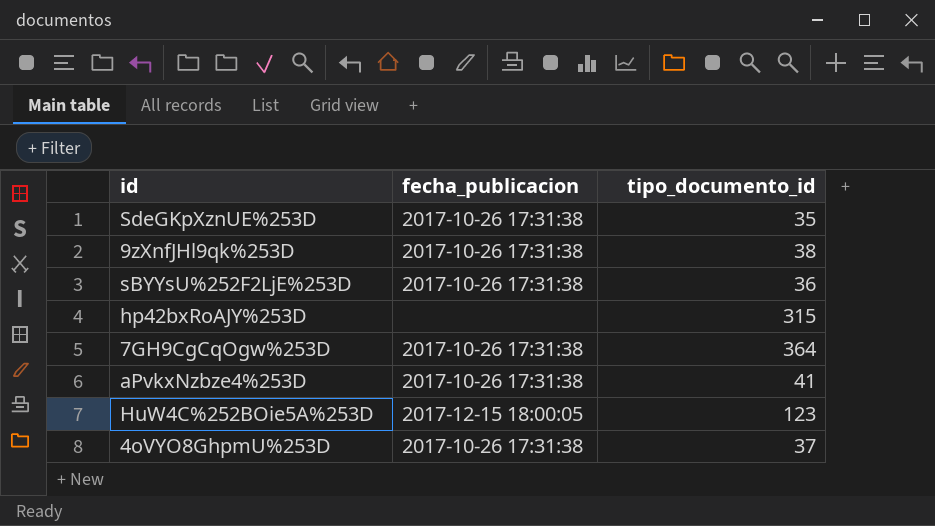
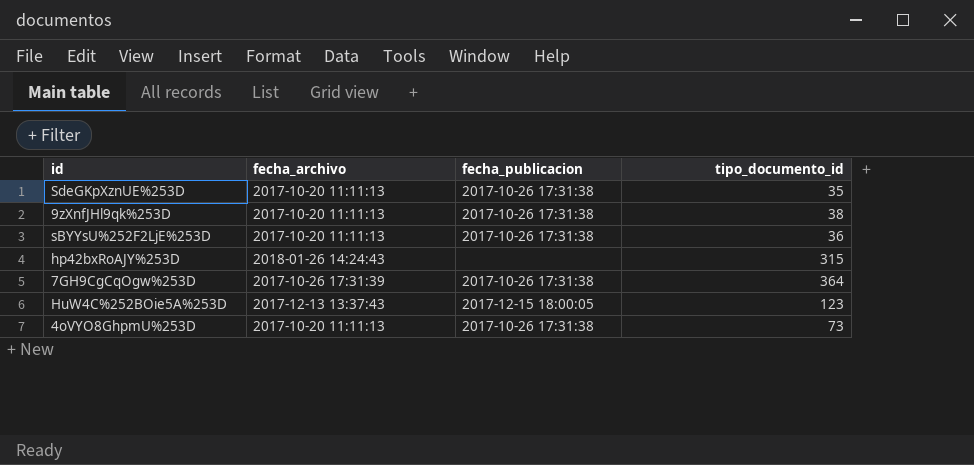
column fecha_archivo | position: none -> 2
row aPvkxNzbze4%253D: 2017-10-26 17:31:38 | 41 -> none
4oVYO8GhpmU%253D | tipo_documento_id: 37 -> 73

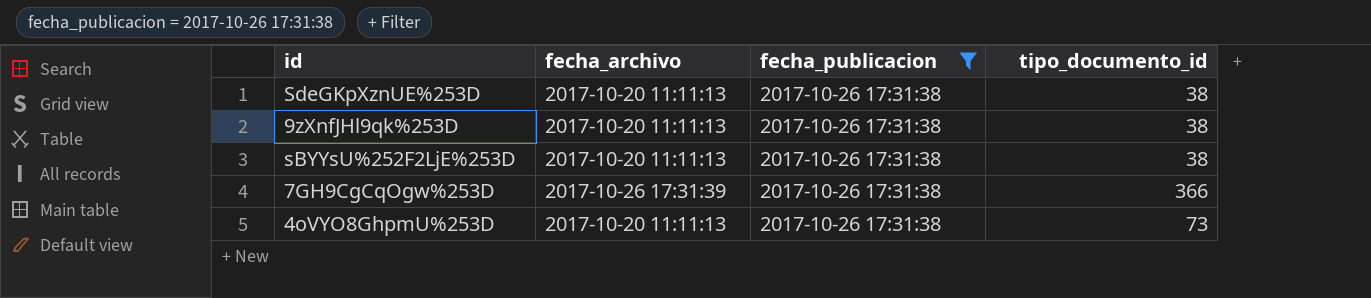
filter: none -> fecha_publicacion = 2017-10-26 17:31:38
SdeGKpXznUE%253D | tipo_documento_id: 35 -> 38
sBYYsU%252F2LjE%253D | tipo_documento_id: 36 -> 38
7GH9CgCqOgw%253D | tipo_documento_id: 364 -> 366

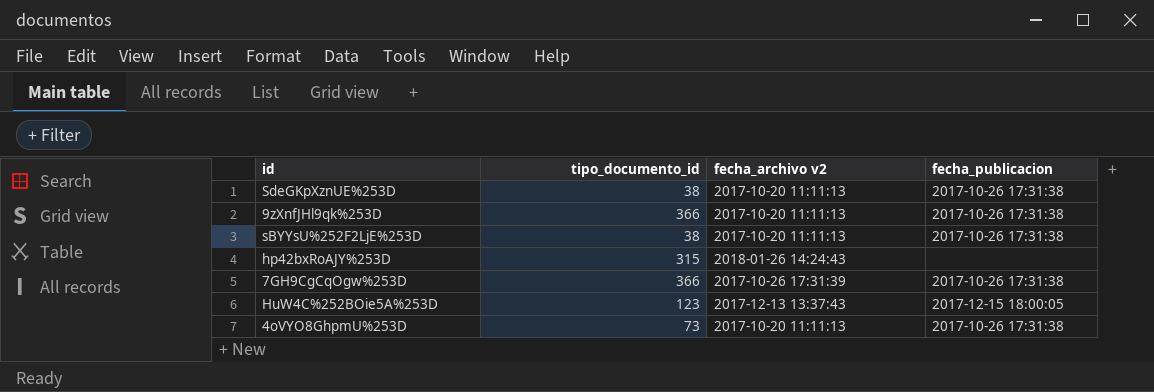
filter: fecha_publicacion = 2017-10-26 17:31:38 -> none
column tipo_documento_id | position: 4 -> 2
column name: fecha_archivo -> fecha_archivo v2
9zXnfJHl9qk%253D | tipo_documento_id: 38 -> 366

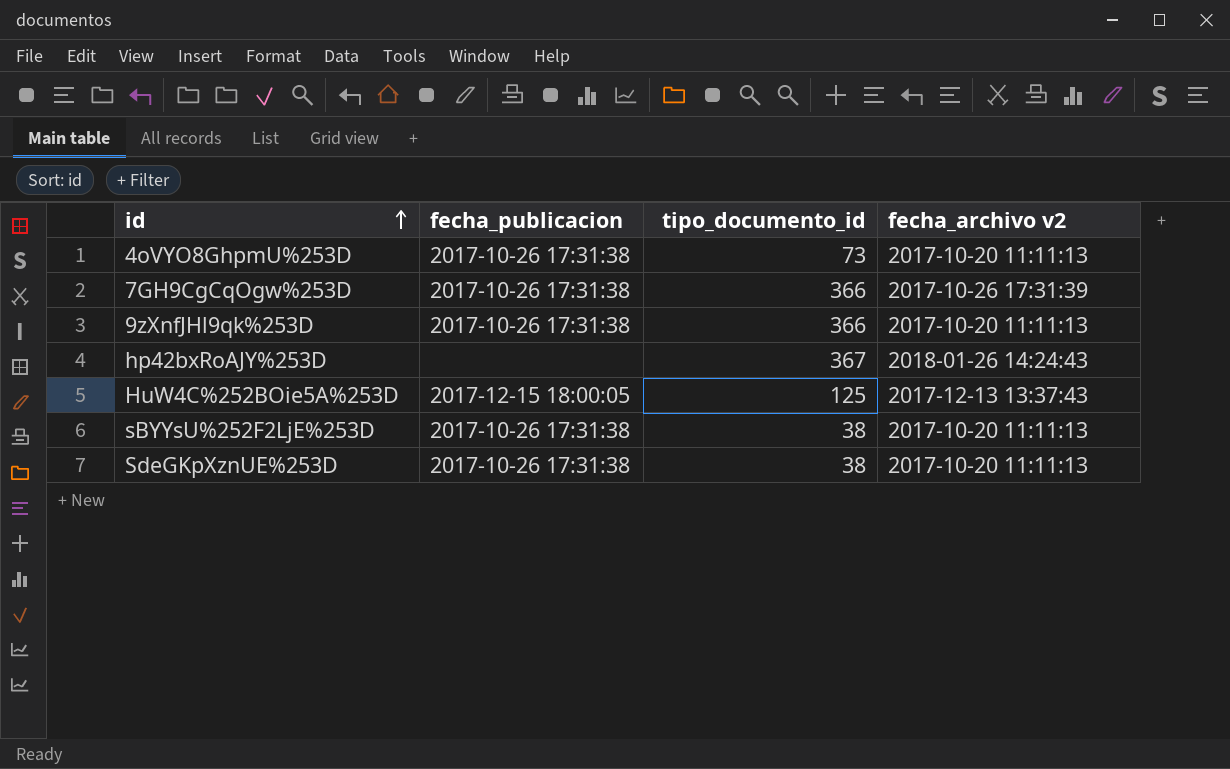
row order: none -> id ascending
column fecha_publicacion | position: 4 -> 2
hp42bxRoAJY%253D | tipo_documento_id: 315 -> 367
HuW4C%252BOie5A%253D | tipo_documento_id: 123 -> 125

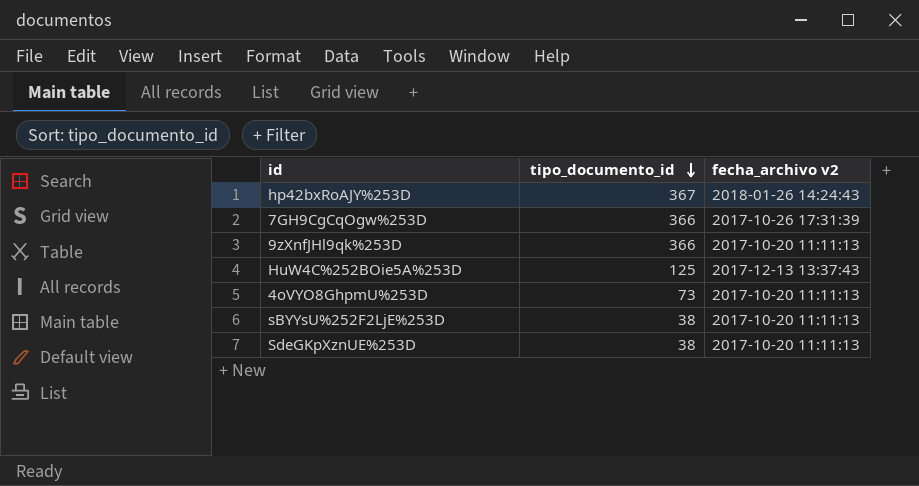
row order: id ascending -> tipo_documento_id descending
column fecha_publicacion | position: 2 -> none

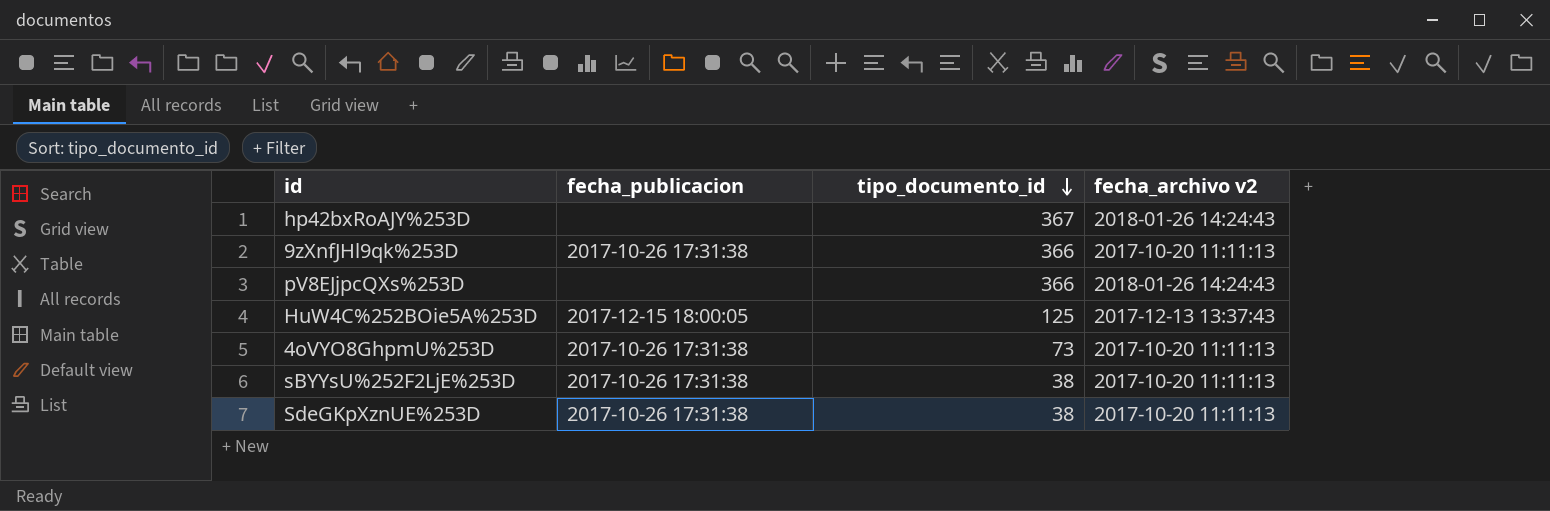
column fecha_publicacion | position: none -> 2
row 7GH9CgCqOgw%253D: 366 | 2017-10-26 17:31:39 -> none
row pV8EJjpcQXs%253D: none -> none | 366 | 2018-01-26 14:24:43

